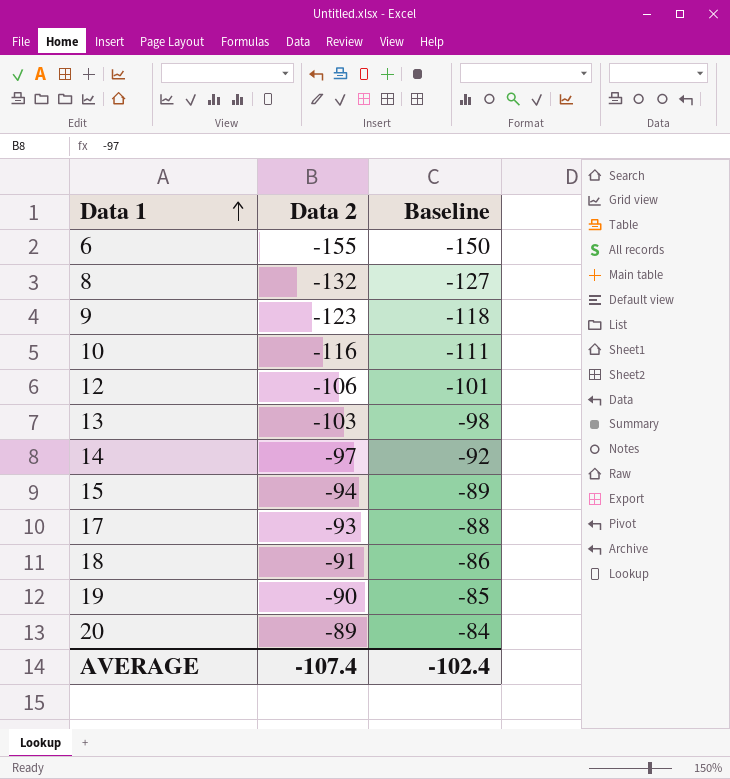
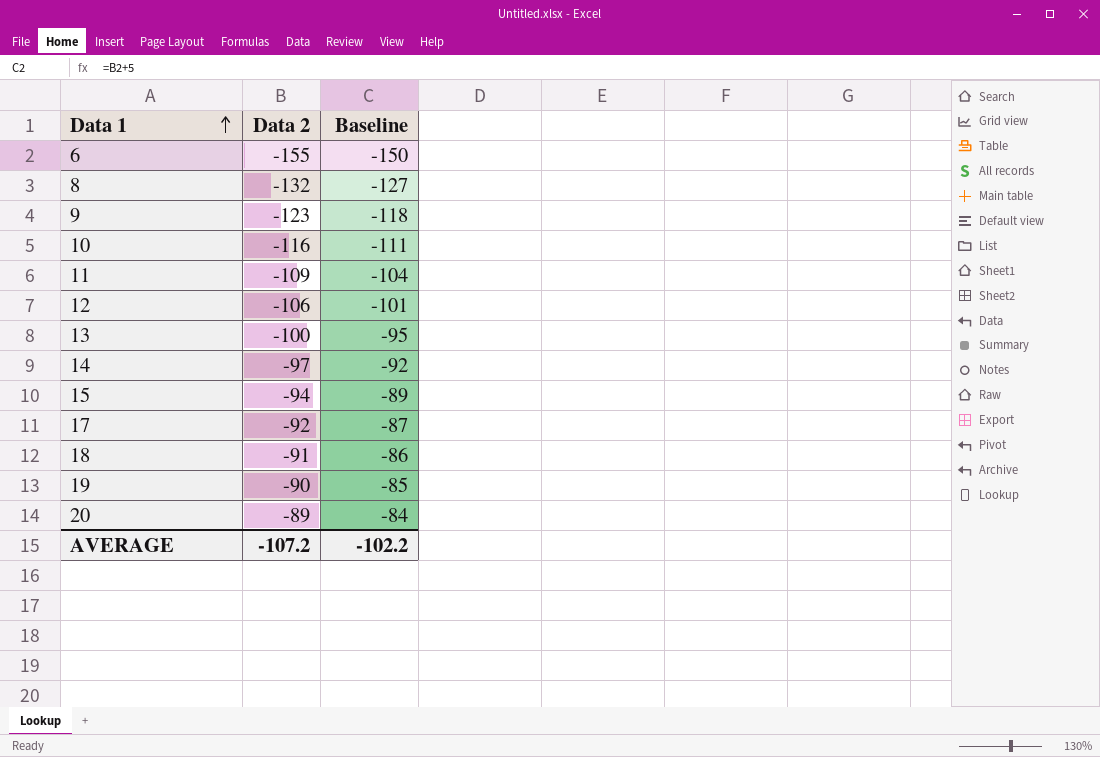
row 11: none -> -109 | -104
13 | Data 2: -103 -> -100
13 | Baseline: -98 -> -95
17 | Data 2: -93 -> -92
17 | Baseline: -88 -> -87
AVERAGE | Data 2: -107.4 -> -107.2
AVERAGE | Baseline: -102.4 -> -102.2

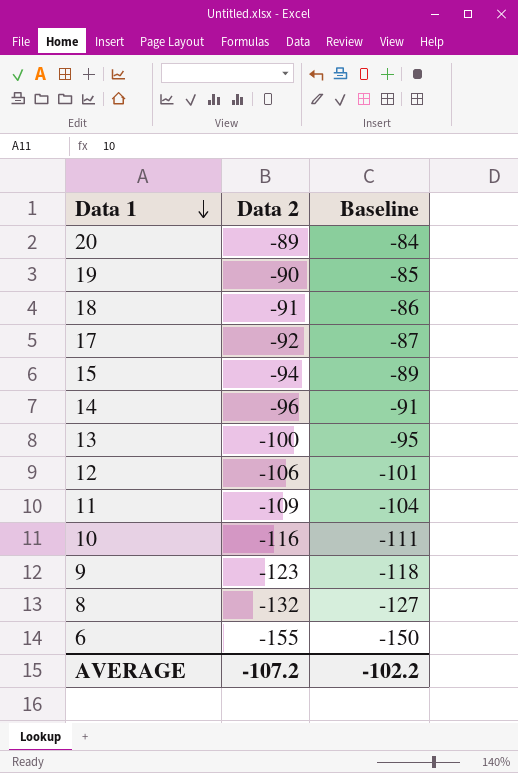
row order: Data 1 ascending -> Data 1 descending
14 | Data 2: -97 -> -96
14 | Baseline: -92 -> -91

